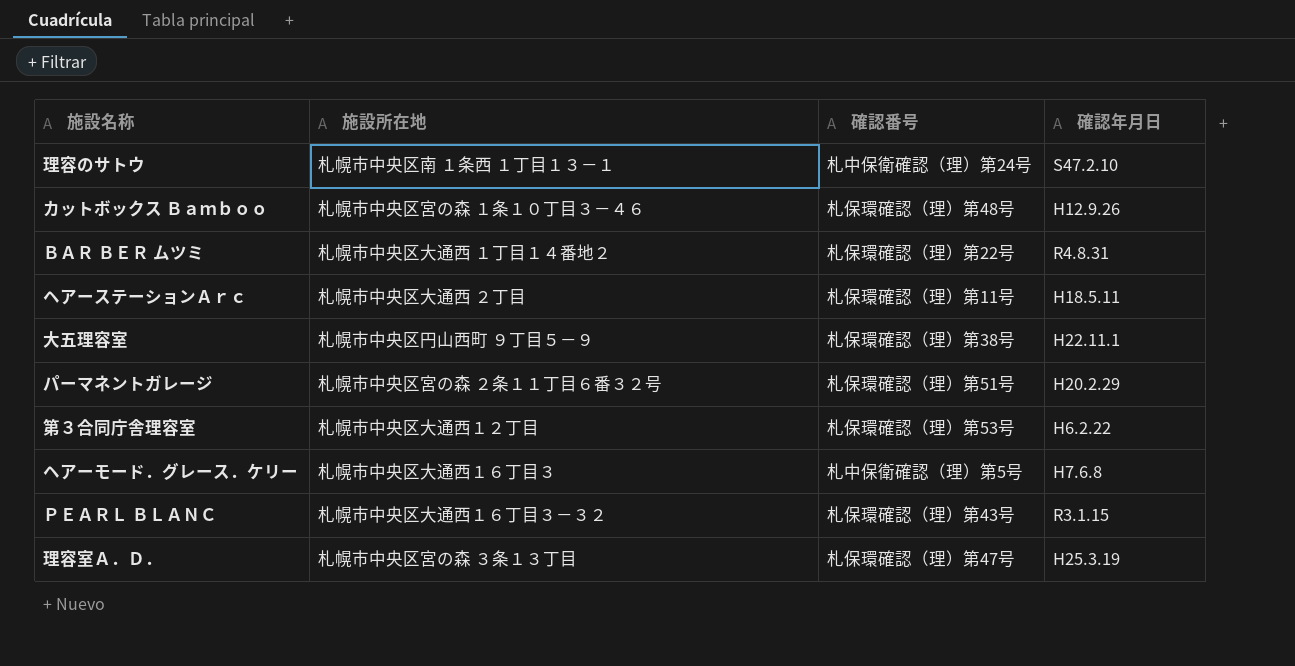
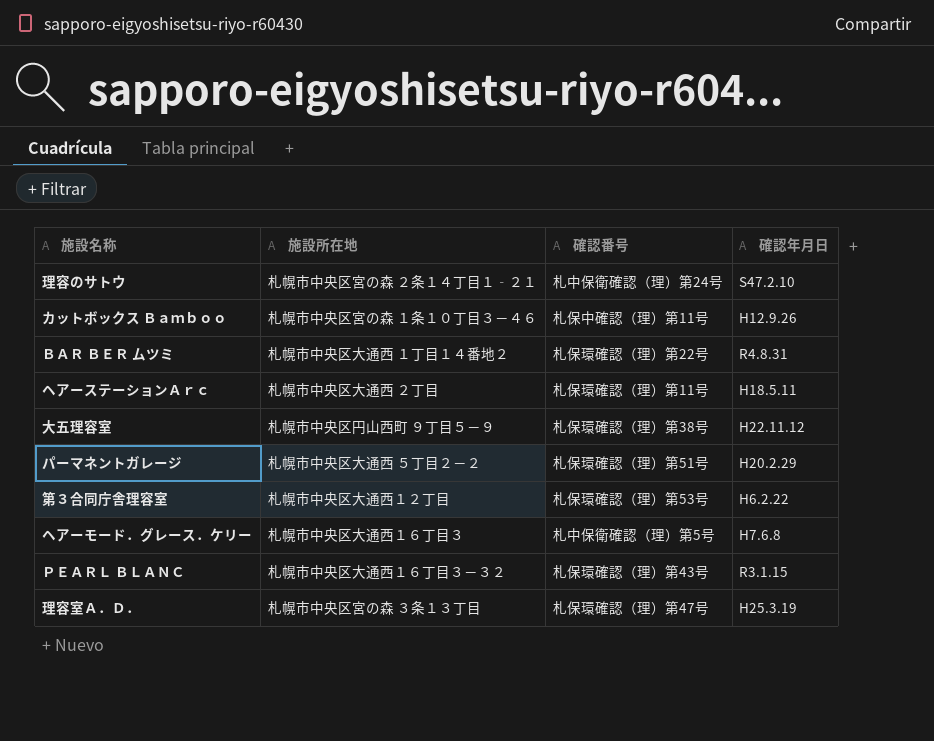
理容のサトウ | 施設所在地: 札幌市中央区南 １条西 １丁目１３－１ -> 札幌市中央区宮の森 ２条１４丁目１‐２１
カットボックス Ｂａｍｂｏｏ | 確認番号: 札保環確認（理）第48号 -> 札保中確認（理）第11号
大五理容室 | 確認年月日: H22.11.1 -> H22.11.12
パーマネントガレージ | 施設所在地: 札幌市中央区宮の森 ２条１１丁目６番３２号 -> 札幌市中央区大通西 ５丁目２－２

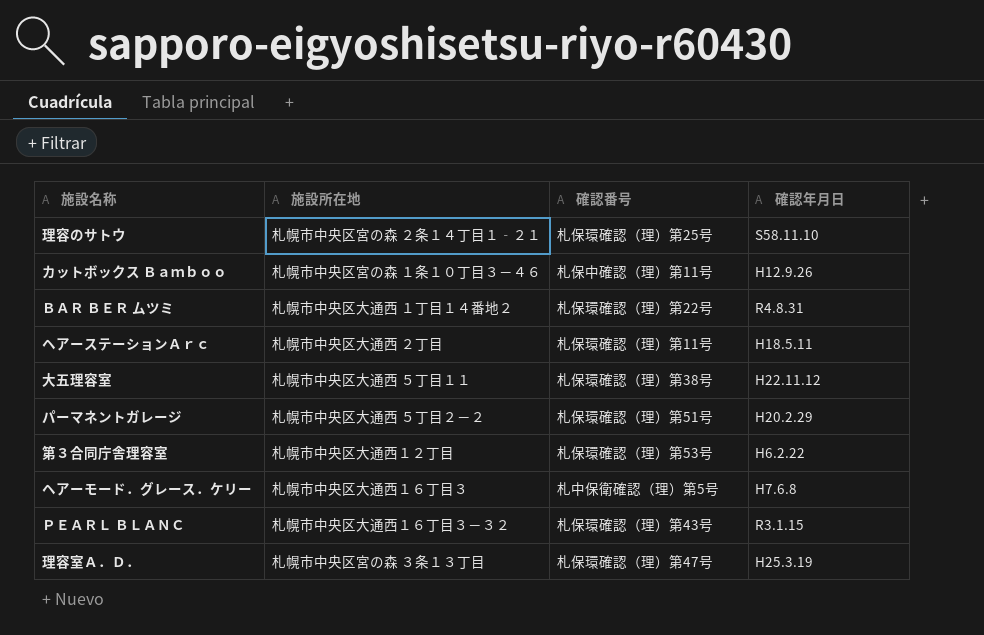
理容のサトウ | 確認番号: 札中保衛確認（理）第24号 -> 札保環確認（理）第25号
理容のサトウ | 確認年月日: S47.2.10 -> S58.11.10
大五理容室 | 施設所在地: 札幌市中央区円山西町 ９丁目５－９ -> 札幌市中央区大通西 ５丁目１１

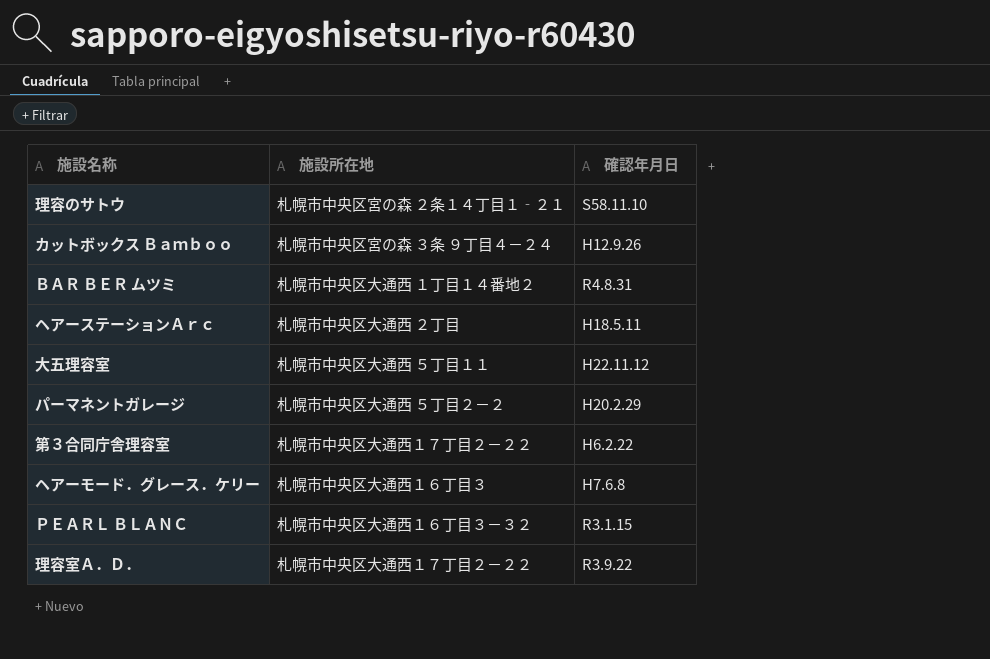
column 確認番号 | position: 3 -> none
カットボックス Ｂａｍｂｏｏ | 施設所在地: 札幌市中央区宮の森 １条１０丁目３－４６ -> 札幌市中央区宮の森 ３条 ９丁目４－２４
第３合同庁舎理容室 | 施設所在地: 札幌市中央区大通西１２丁目 -> 札幌市中央区大通西１７丁目２－２２
理容室Ａ．Ｄ． | 施設所在地: 札幌市中央区宮の森 ３条１３丁目 -> 札幌市中央区大通西１７丁目２－２２
理容室Ａ．Ｄ． | 確認年月日: H25.3.19 -> R3.9.22

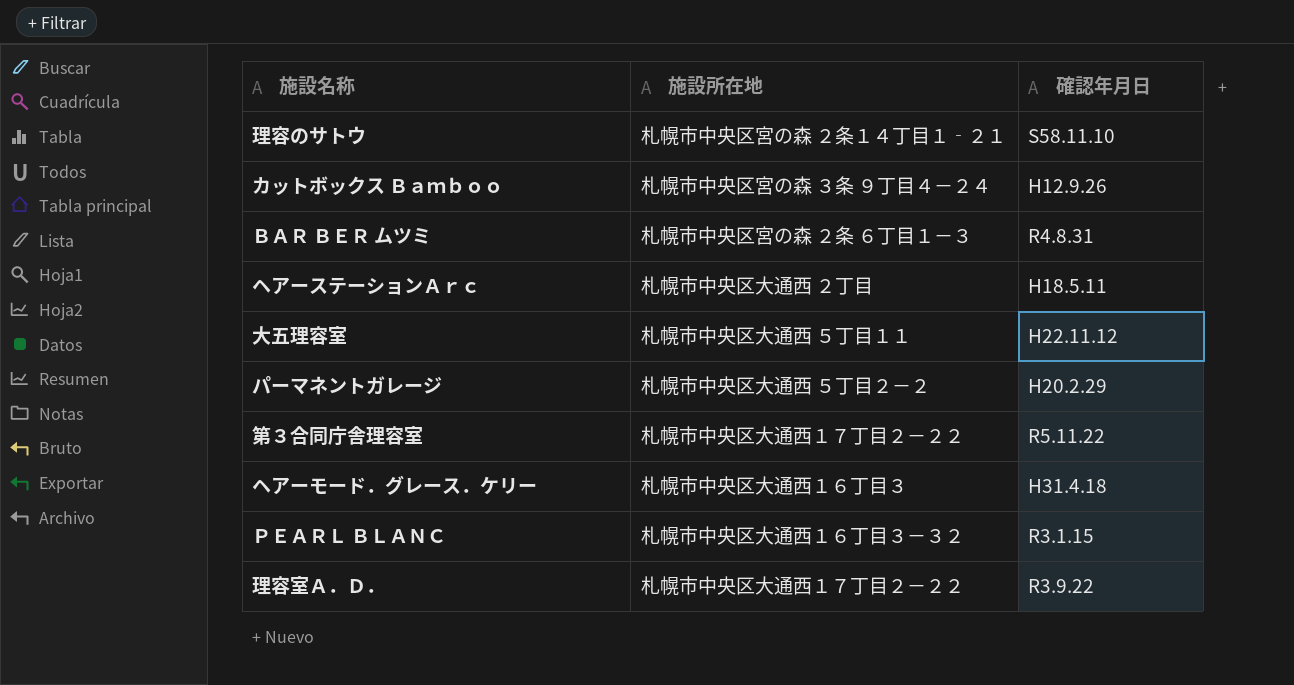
ＢＡＲ ＢＥＲ ムツミ | 施設所在地: 札幌市中央区大通西 １丁目１４番地２ -> 札幌市中央区宮の森 ２条 ６丁目１－３
第３合同庁舎理容室 | 確認年月日: H6.2.22 -> R5.11.22
ヘアーモード．グレース．ケリー | 確認年月日: H7.6.8 -> H31.4.18

